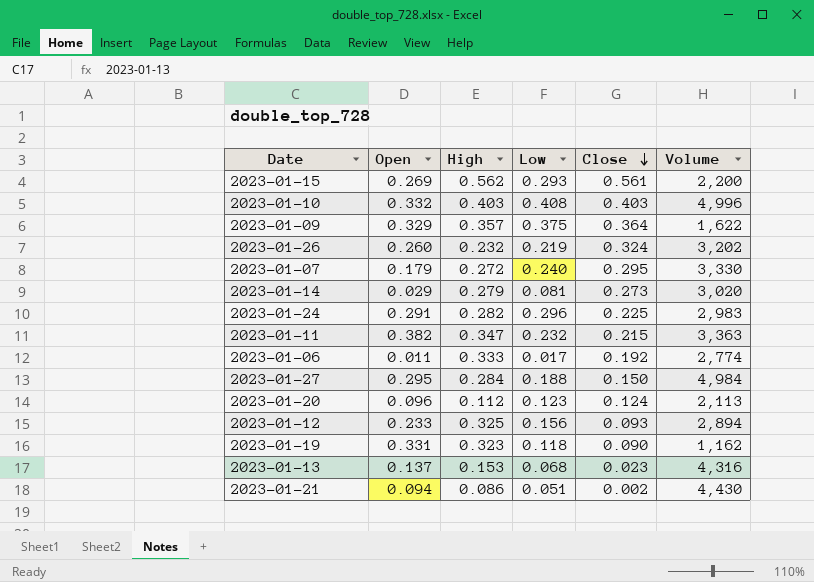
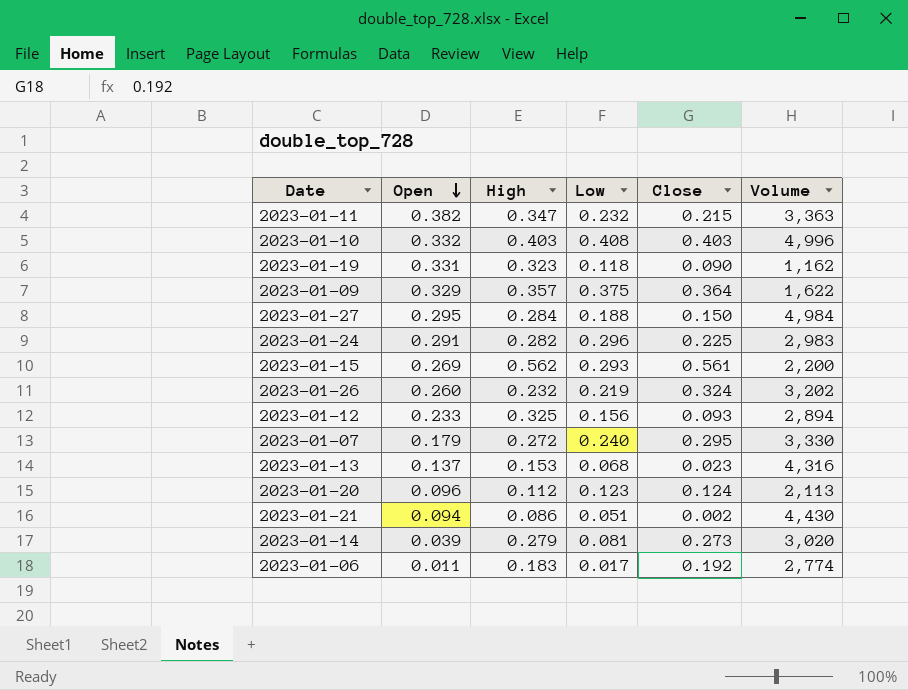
row order: Close descending -> Open descending
2023-01-14 | Open: 0.029 -> 0.039
2023-01-06 | High: 0.333 -> 0.183

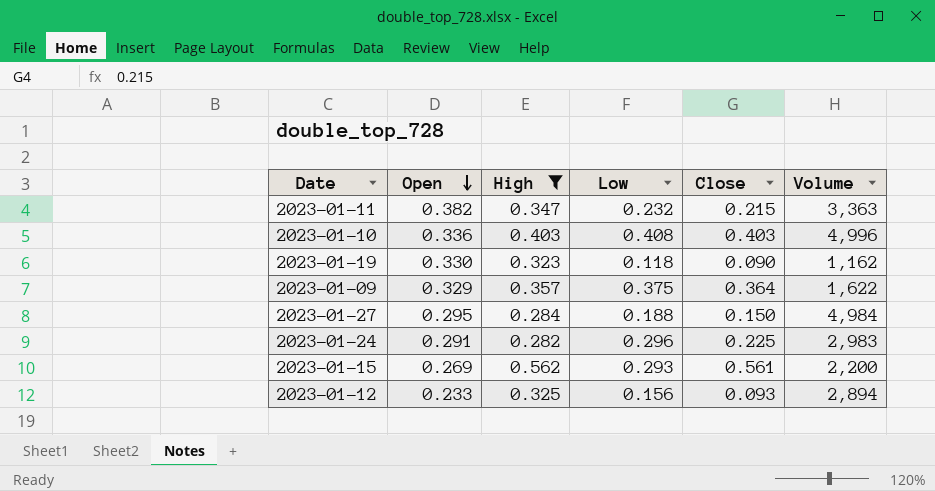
filter: none -> High >= 0.282
2023-01-10 | Open: 0.332 -> 0.336
2023-01-19 | Open: 0.331 -> 0.330

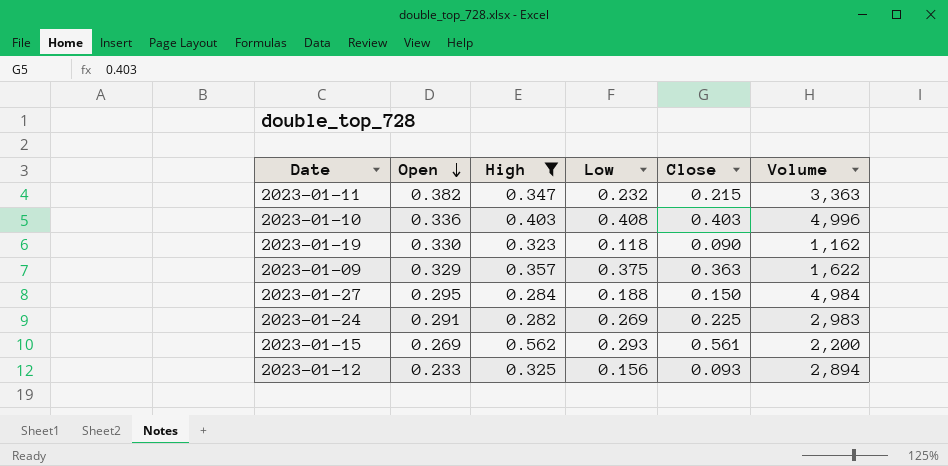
2023-01-09 | Close: 0.364 -> 0.363
2023-01-24 | Low: 0.296 -> 0.269

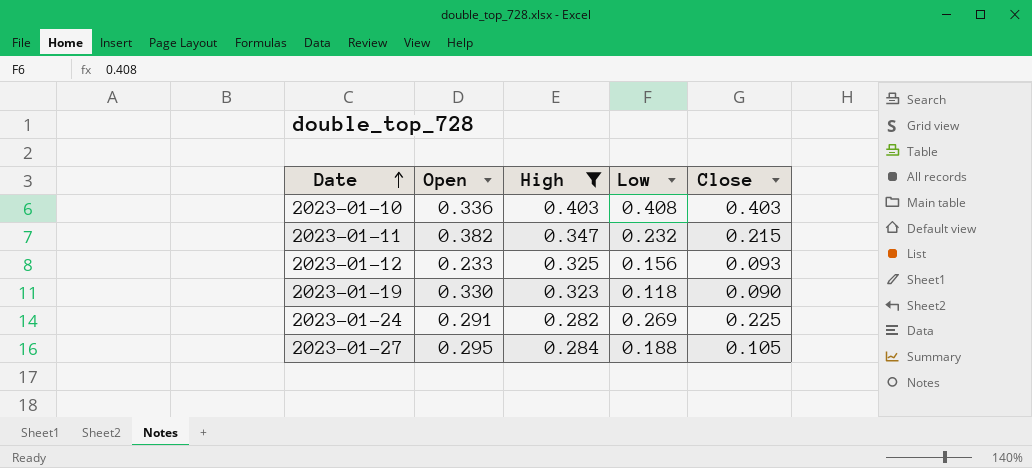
row order: Open descending -> Date ascending
column Volume | position: 6 -> none
row 2023-01-09: 0.329 | 0.357 | 0.375 | 0.363 | 1,622 -> none
row 2023-01-15: 0.269 | 0.562 | 0.293 | 0.561 | 2,200 -> none
2023-01-27 | Close: 0.150 -> 0.105

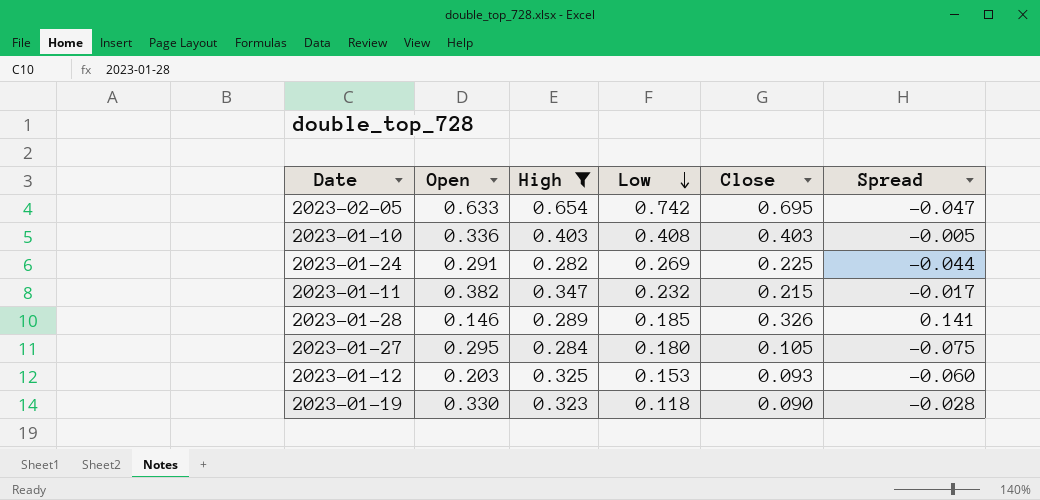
row order: Date ascending -> Low descending
column Spread | formula: none -> [Close] - [Low]
row 2023-02-05: none -> 0.633 | 0.654 | 0.742 | 0.695 | -0.047
row 2023-01-28: none -> 0.146 | 0.289 | 0.185 | 0.326 | 0.141
2023-01-27 | Low: 0.188 -> 0.180
2023-01-12 | Open: 0.233 -> 0.203
2023-01-12 | Low: 0.156 -> 0.153

